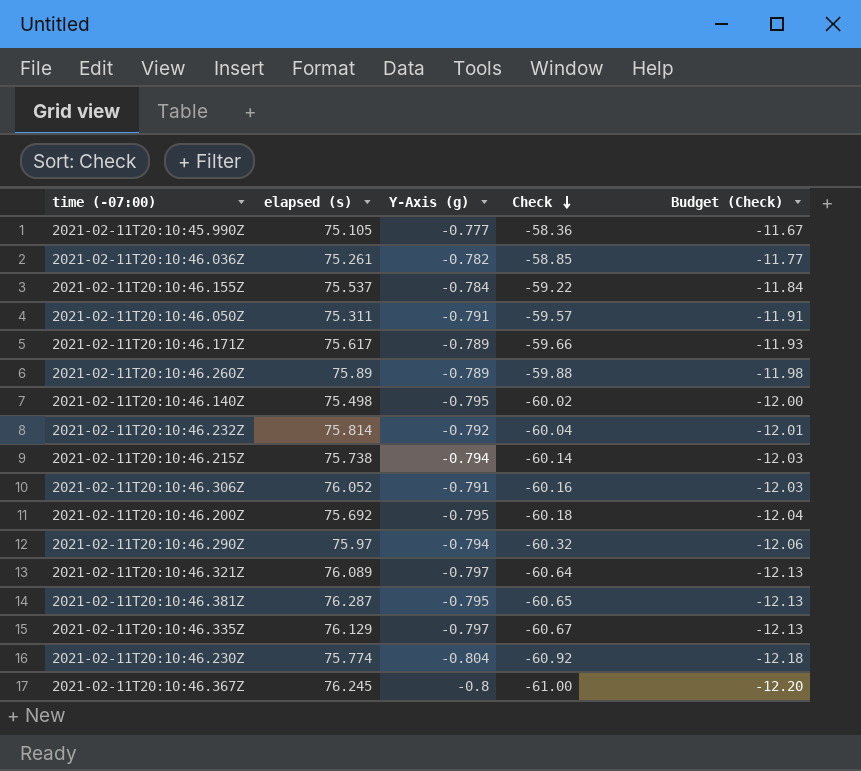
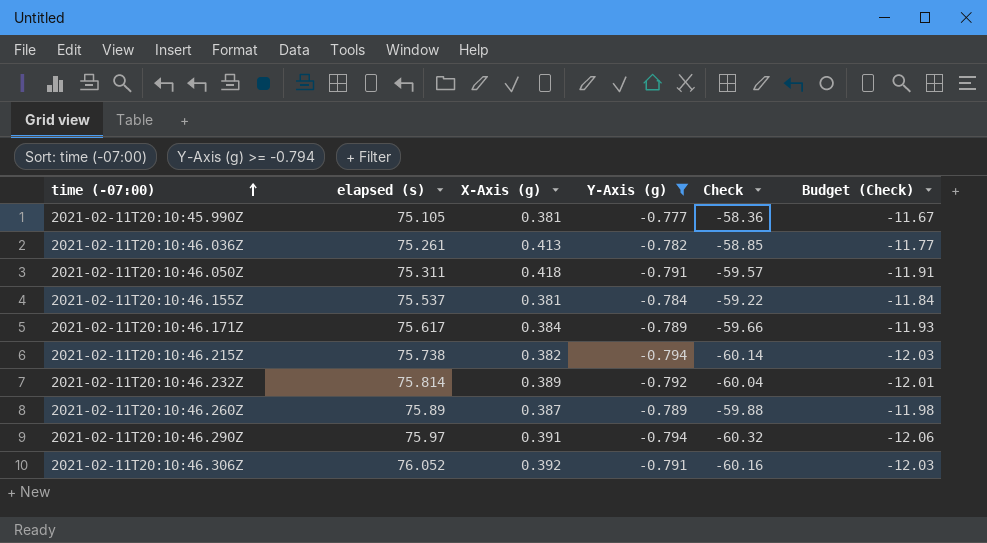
filter: none -> Y-Axis (g) >= -0.794
row order: Check descending -> time (-07:00) ascending
column X-Axis (g) | position: none -> 3

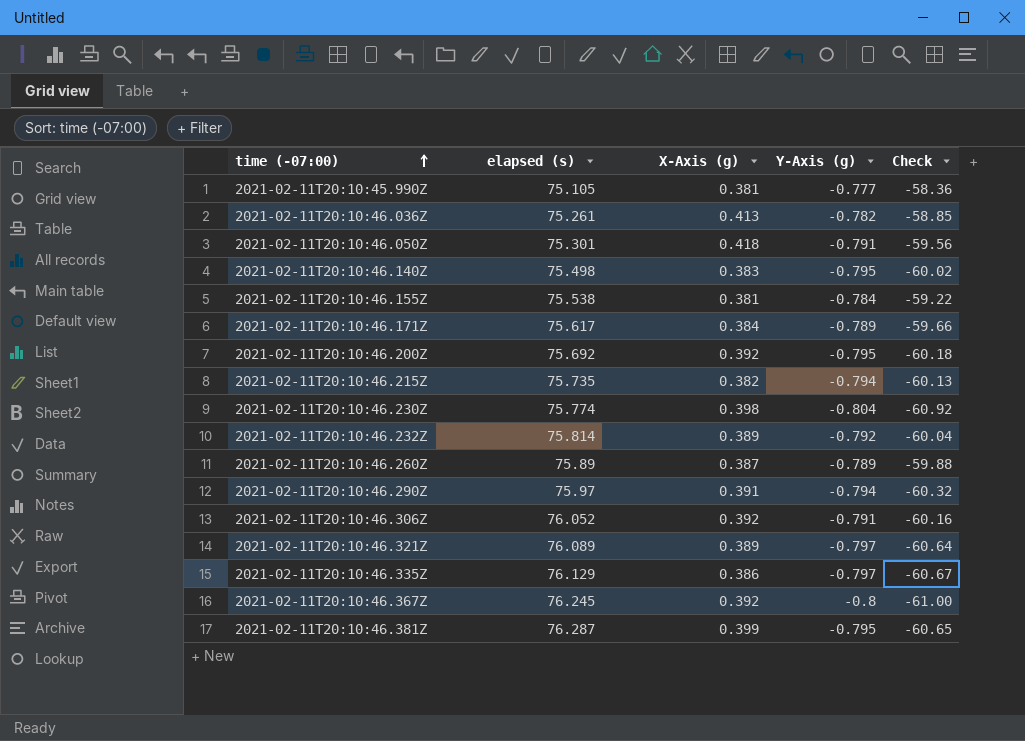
filter: Y-Axis (g) >= -0.794 -> none
column Budget (Check) | formula: [Check] * 0.2 -> none
2021-02-11T20:10:46.050Z | elapsed (s): 75.311 -> 75.301
2021-02-11T20:10:46.050Z | Check: -59.57 -> -59.56
2021-02-11T20:10:46.155Z | elapsed (s): 75.537 -> 75.538
2021-02-11T20:10:46.215Z | elapsed (s): 75.738 -> 75.735
2021-02-11T20:10:46.215Z | Check: -60.14 -> -60.13

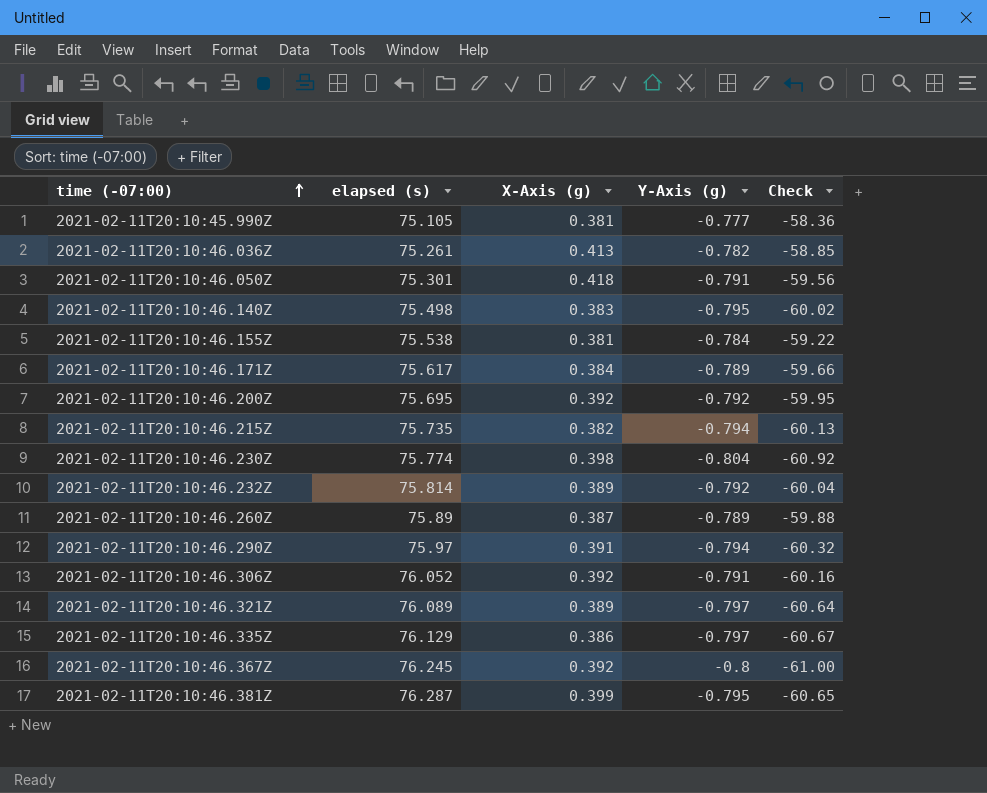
2021-02-11T20:10:46.200Z | elapsed (s): 75.692 -> 75.695
2021-02-11T20:10:46.200Z | Y-Axis (g): -0.795 -> -0.792
2021-02-11T20:10:46.200Z | Check: -60.18 -> -59.95

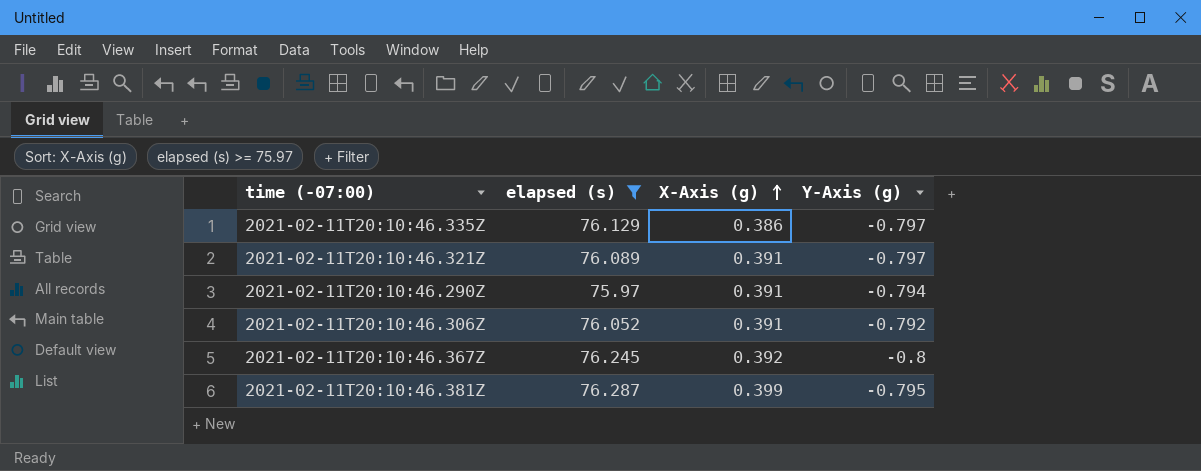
filter: none -> elapsed (s) >= 75.97
row order: time (-07:00) ascending -> X-Axis (g) ascending
column Check | formula: [elapsed (s)] * [Y-Axis (g)] -> none
2021-02-11T20:10:46.321Z | X-Axis (g): 0.389 -> 0.391
2021-02-11T20:10:46.306Z | X-Axis (g): 0.392 -> 0.391
2021-02-11T20:10:46.306Z | Y-Axis (g): -0.791 -> -0.792

